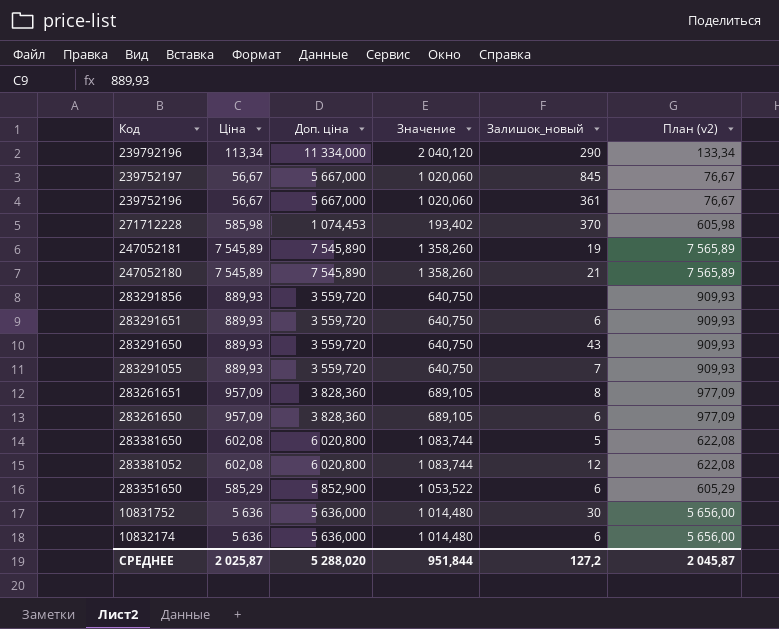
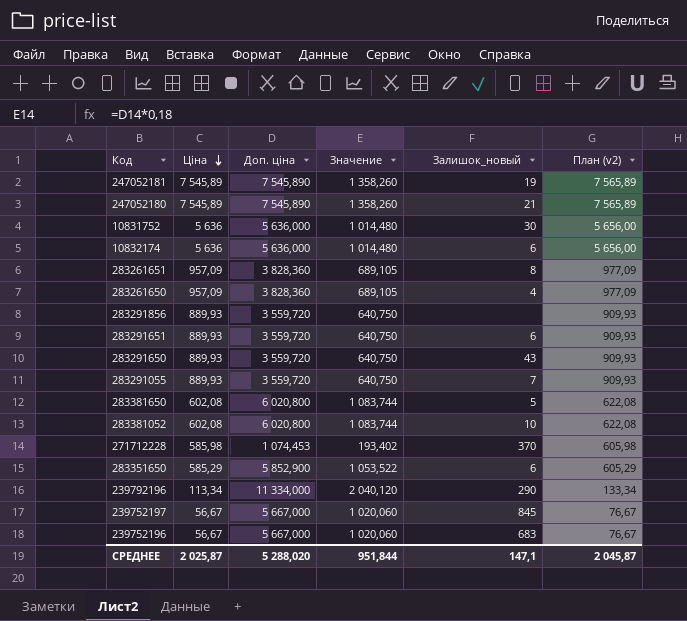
row order: none -> Ціна descending
283261650 | Залишок_новый: 6 -> 4
283381052 | Залишок_новый: 12 -> 10
239752196 | Залишок_новый: 361 -> 683
СРЕДНЕЕ | Залишок_новый: 127,2 -> 147,1

